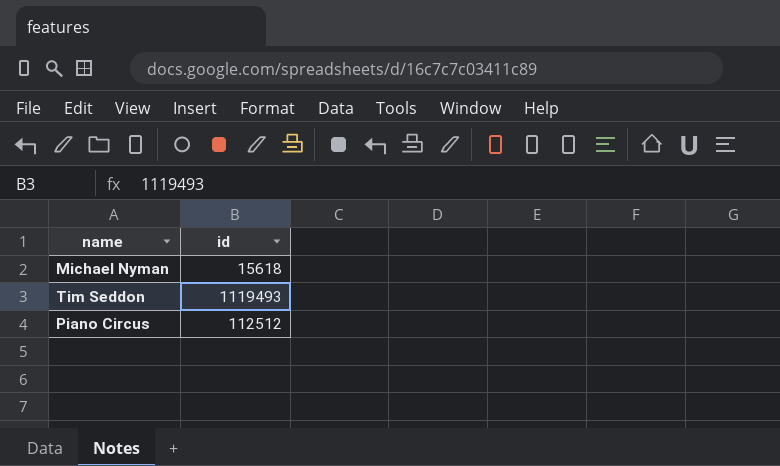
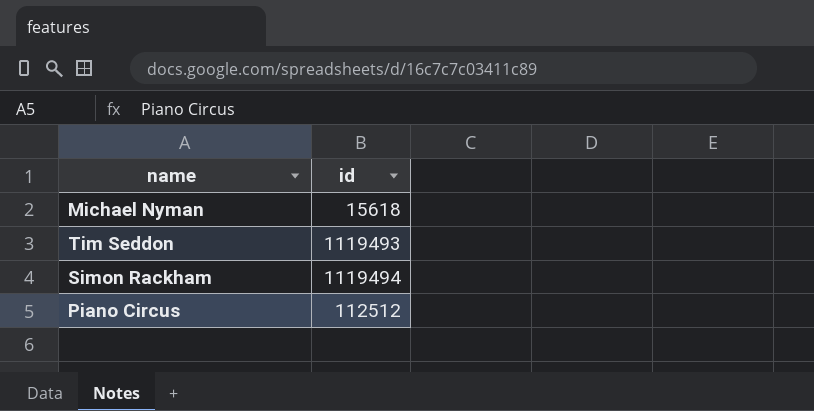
row Simon Rackham: none -> 1119494

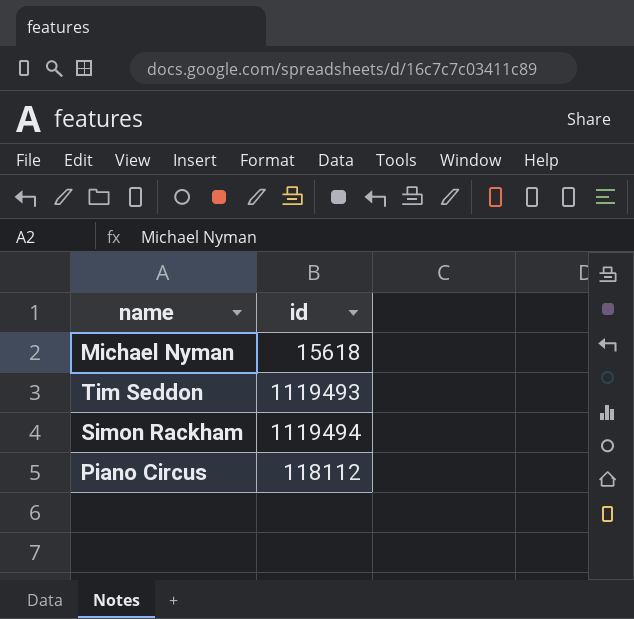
Piano Circus | id: 112512 -> 118112

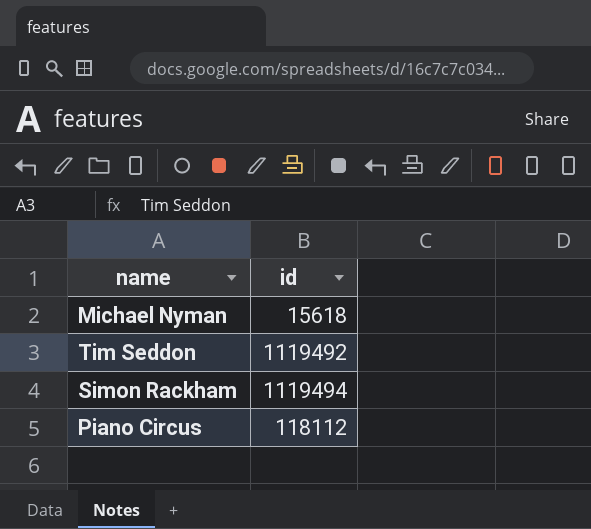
Tim Seddon | id: 1119493 -> 1119492

